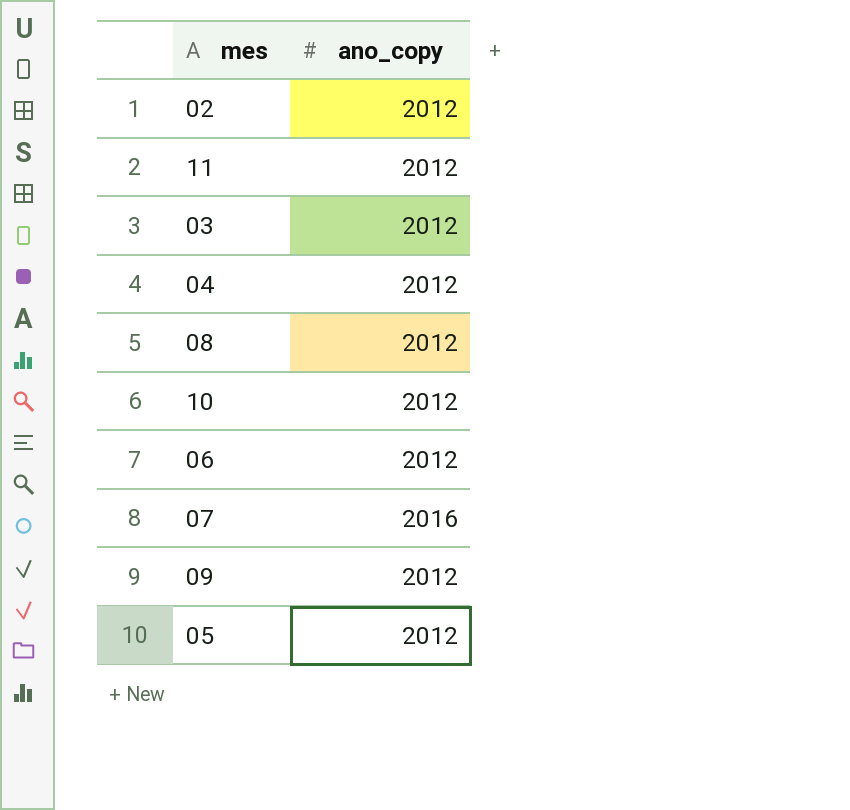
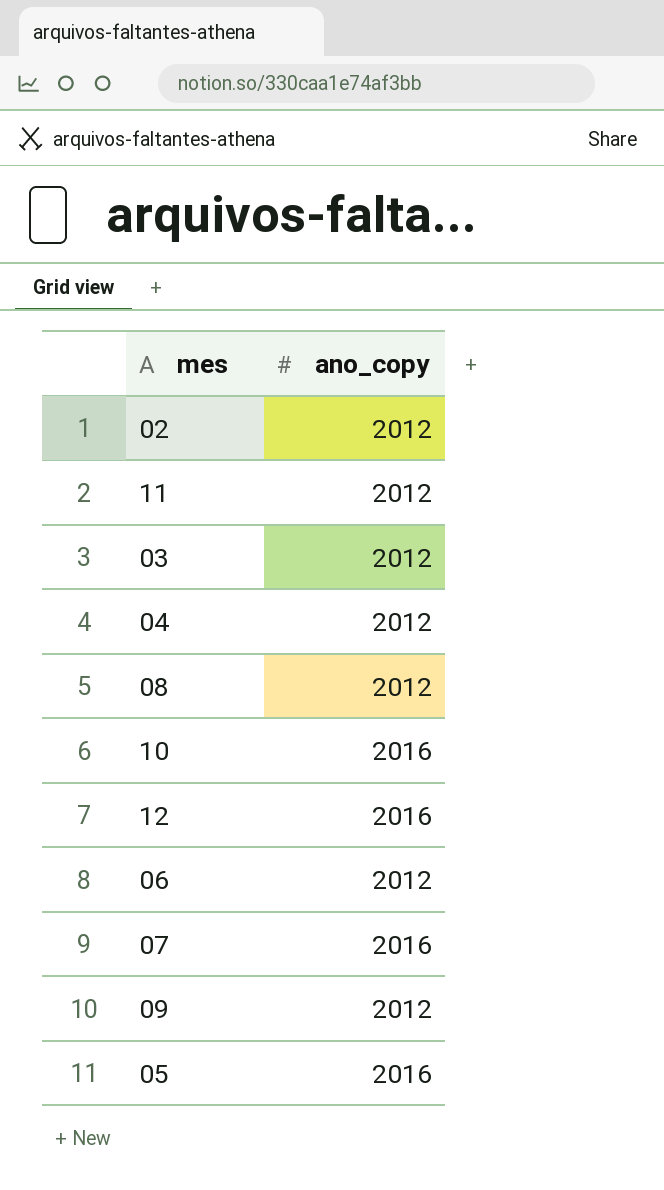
10 | ano_copy: 2012 -> 2016
row 12: none -> 2016
05 | ano_copy: 2012 -> 2016

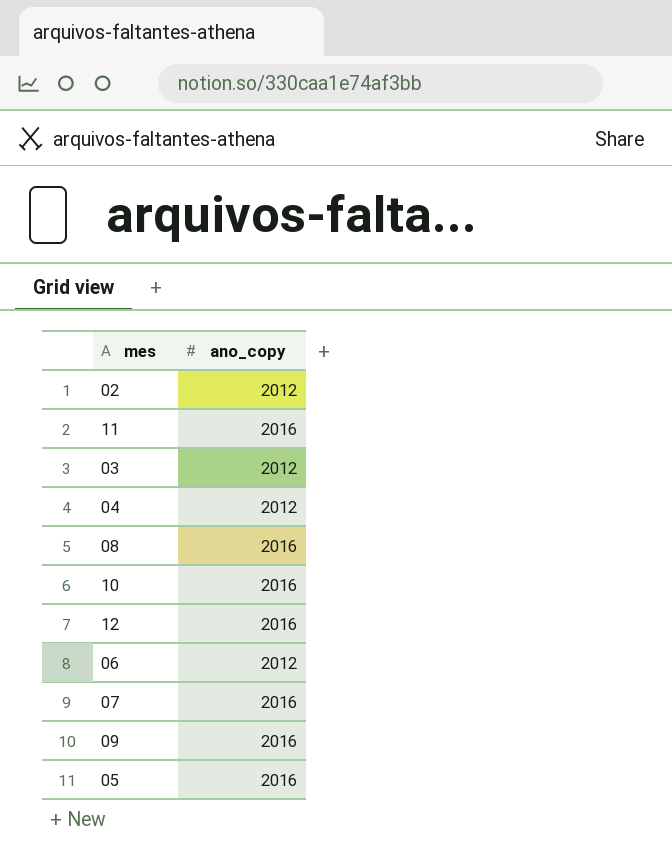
11 | ano_copy: 2012 -> 2016
08 | ano_copy: 2012 -> 2016
09 | ano_copy: 2012 -> 2016

